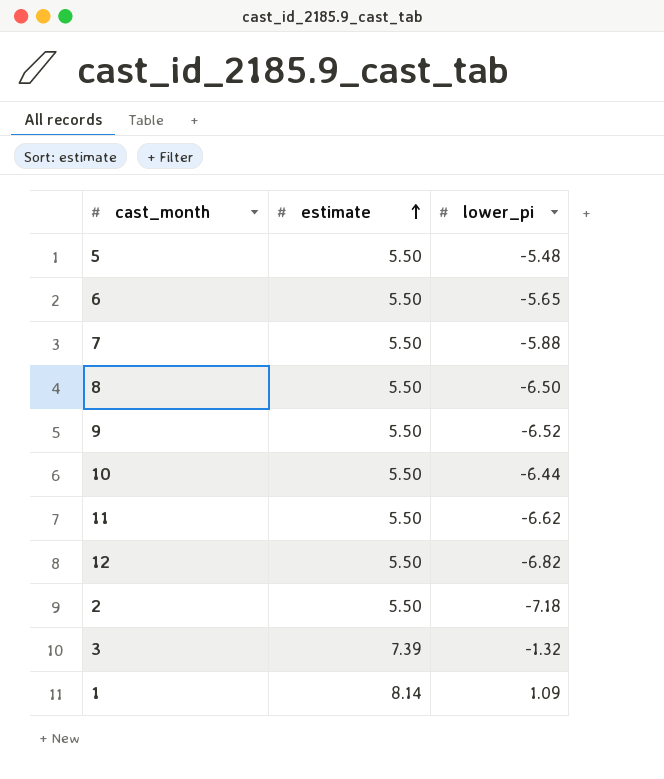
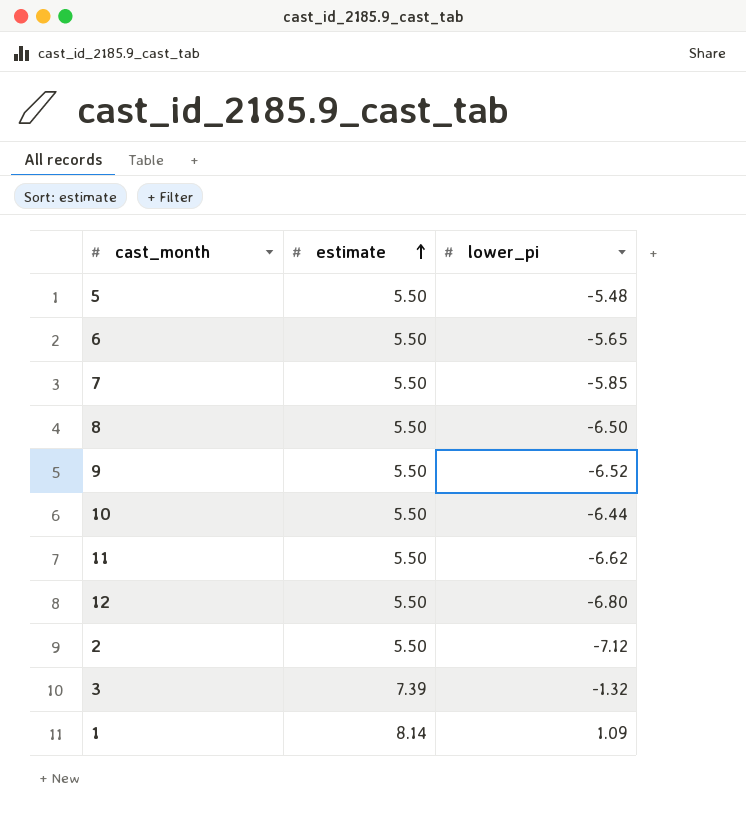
7 | lower_pi: -5.88 -> -5.85
12 | lower_pi: -6.82 -> -6.80
2 | lower_pi: -7.18 -> -7.12

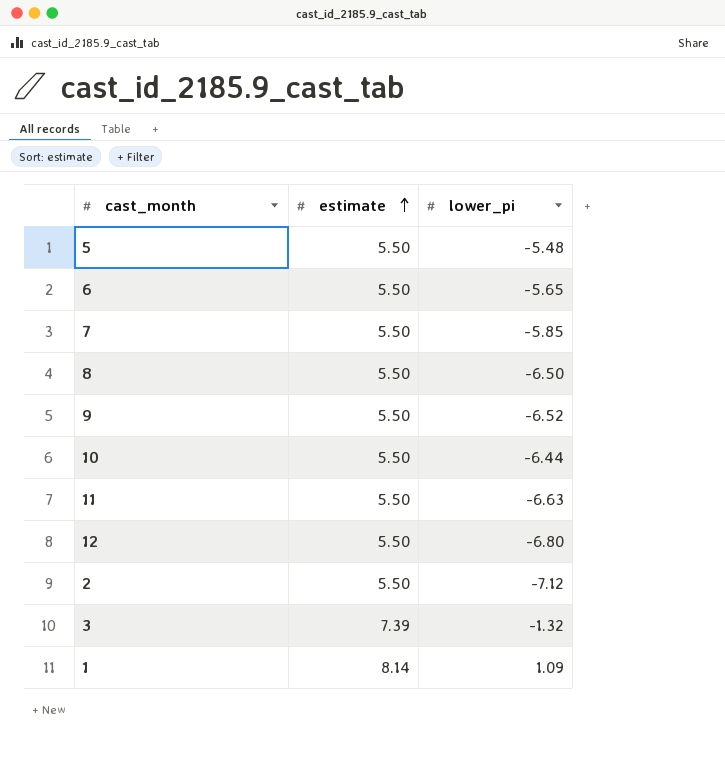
11 | lower_pi: -6.62 -> -6.63

